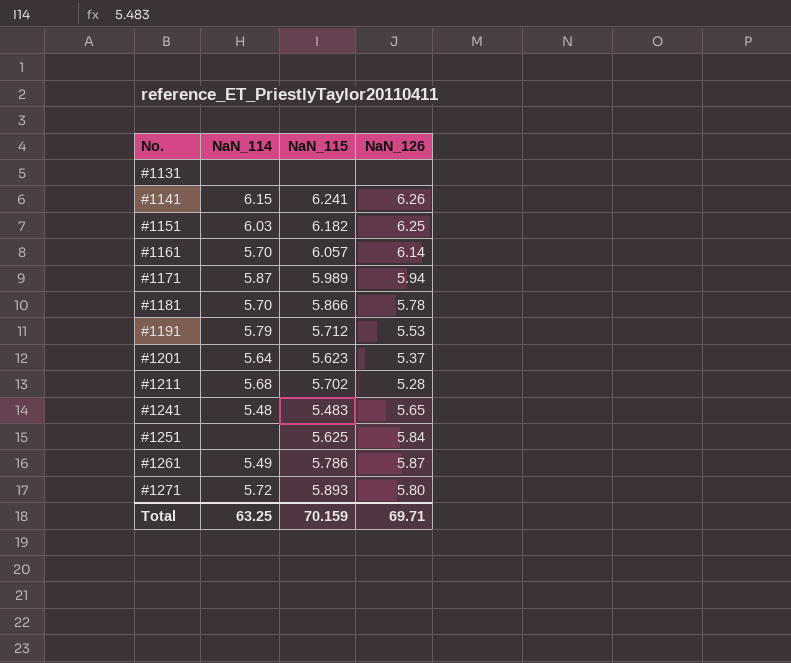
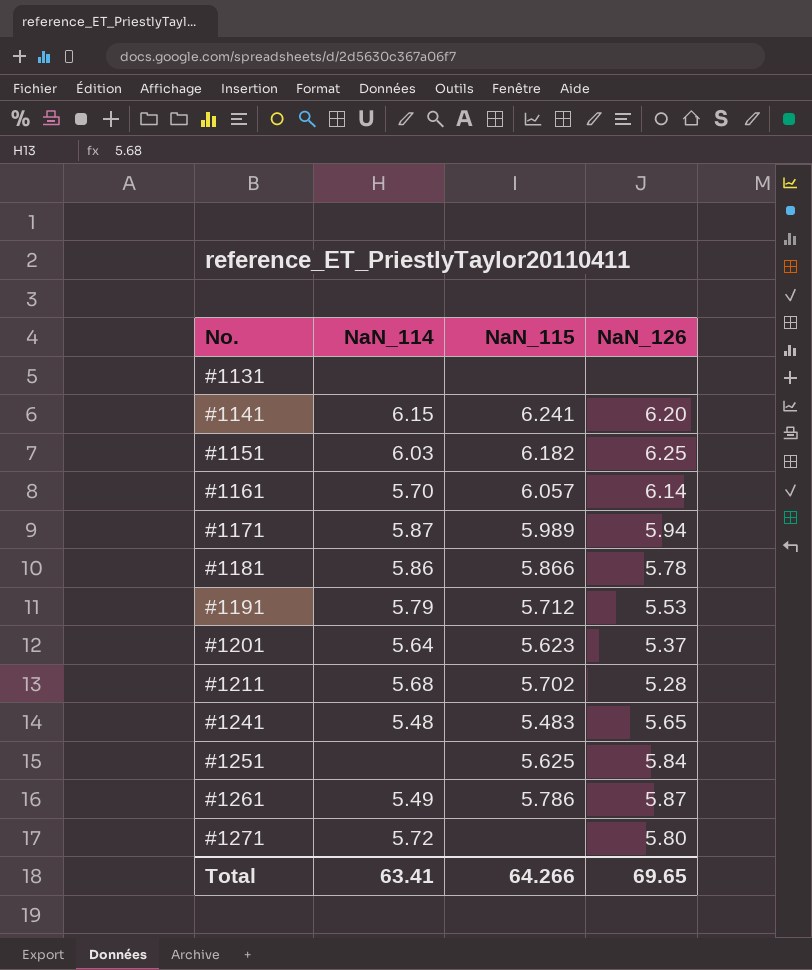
#1141 | NaN_126: 6.26 -> 6.20
#1181 | NaN_114: 5.70 -> 5.86
#1271 | NaN_115: 5.893 -> none
Total | NaN_114: 63.25 -> 63.41
Total | NaN_115: 70.159 -> 64.266
Total | NaN_126: 69.71 -> 69.65

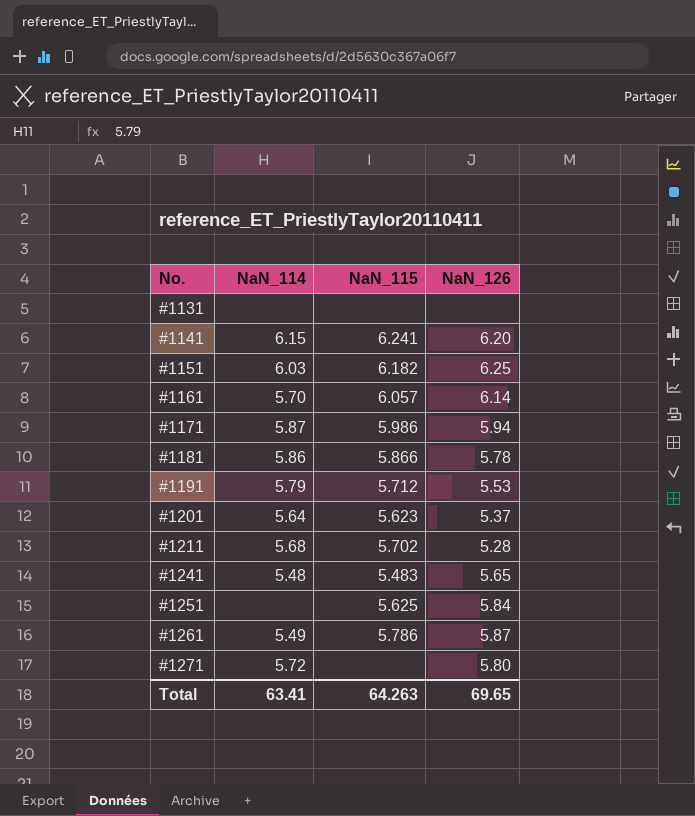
#1171 | NaN_115: 5.989 -> 5.986
Total | NaN_115: 64.266 -> 64.263

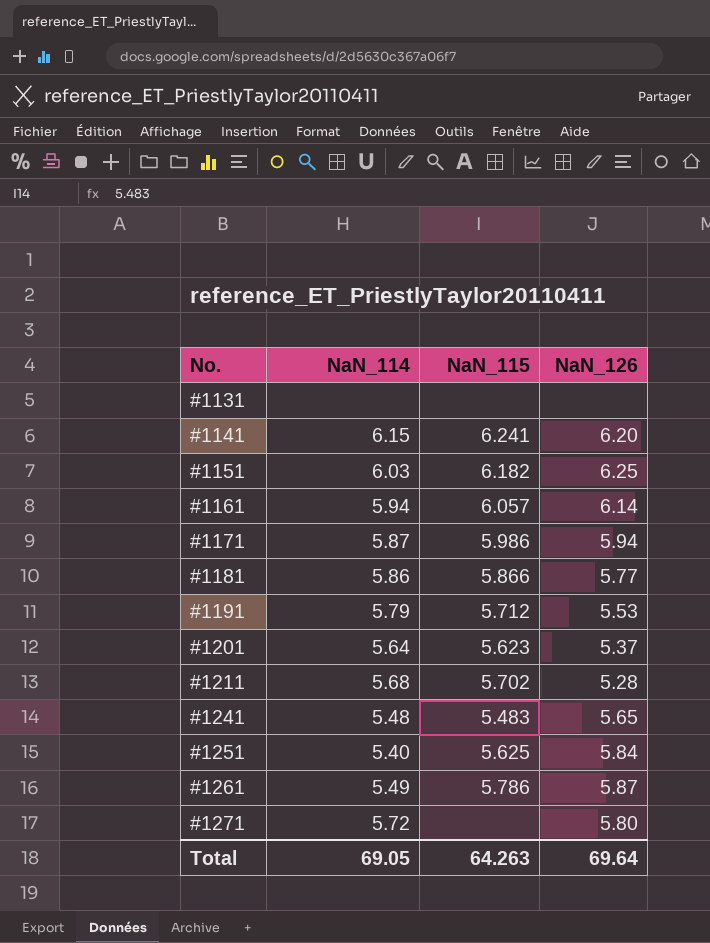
#1161 | NaN_114: 5.70 -> 5.94
#1181 | NaN_126: 5.78 -> 5.77
#1251 | NaN_114: none -> 5.40
Total | NaN_114: 63.41 -> 69.05
Total | NaN_126: 69.65 -> 69.64

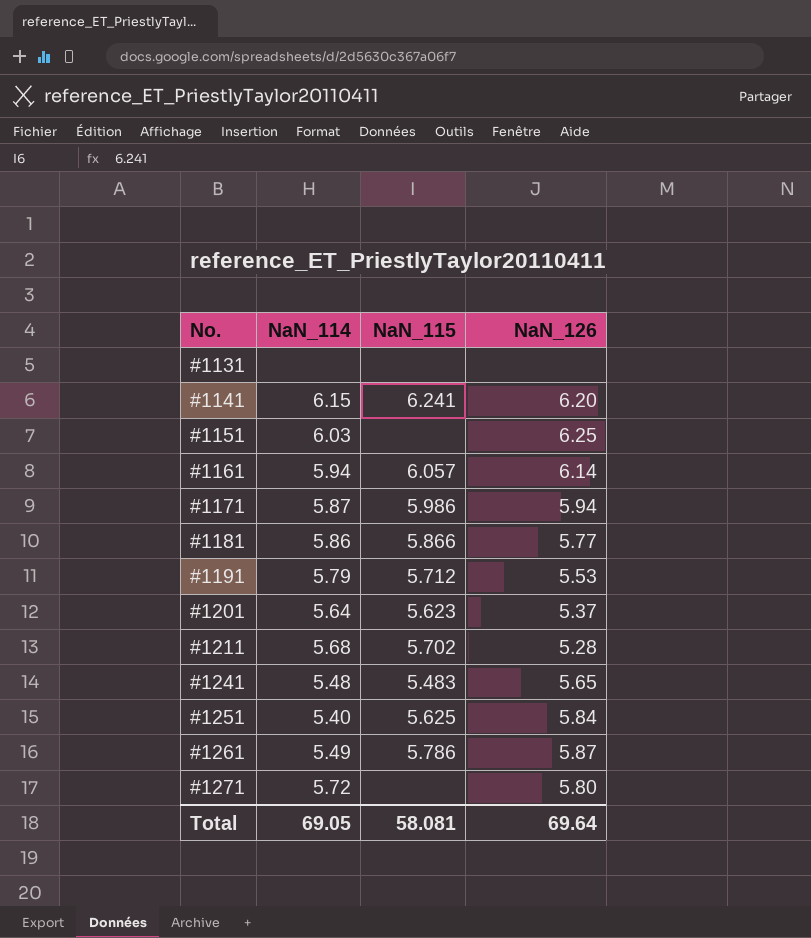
#1151 | NaN_115: 6.182 -> none
Total | NaN_115: 64.263 -> 58.081

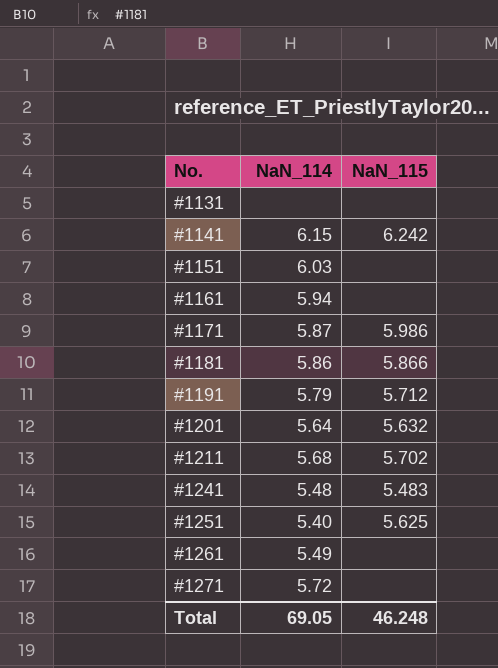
column NaN_126 | position: 4 -> none
#1141 | NaN_115: 6.241 -> 6.242
#1161 | NaN_115: 6.057 -> none
#1201 | NaN_115: 5.623 -> 5.632
#1261 | NaN_115: 5.786 -> none
Total | NaN_115: 58.081 -> 46.248

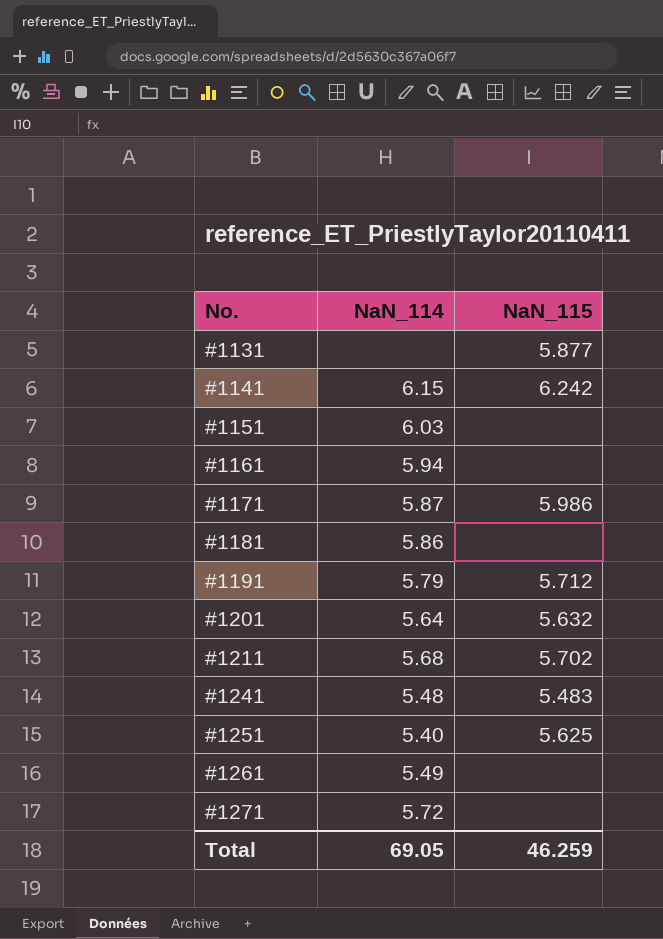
#1131 | NaN_115: none -> 5.877
#1181 | NaN_115: 5.866 -> none
Total | NaN_115: 46.248 -> 46.259

